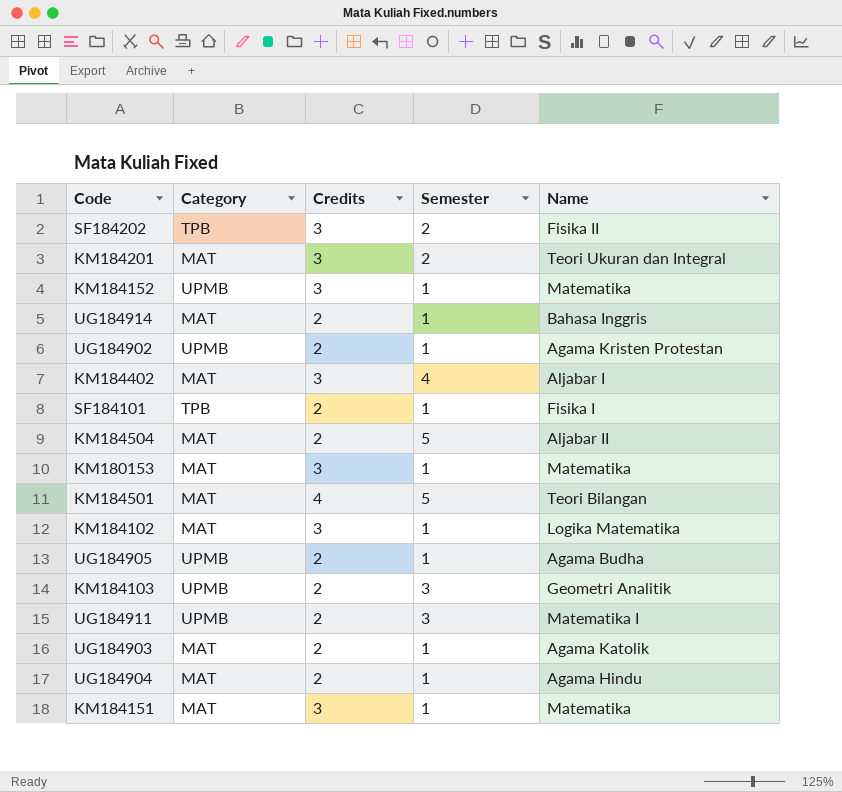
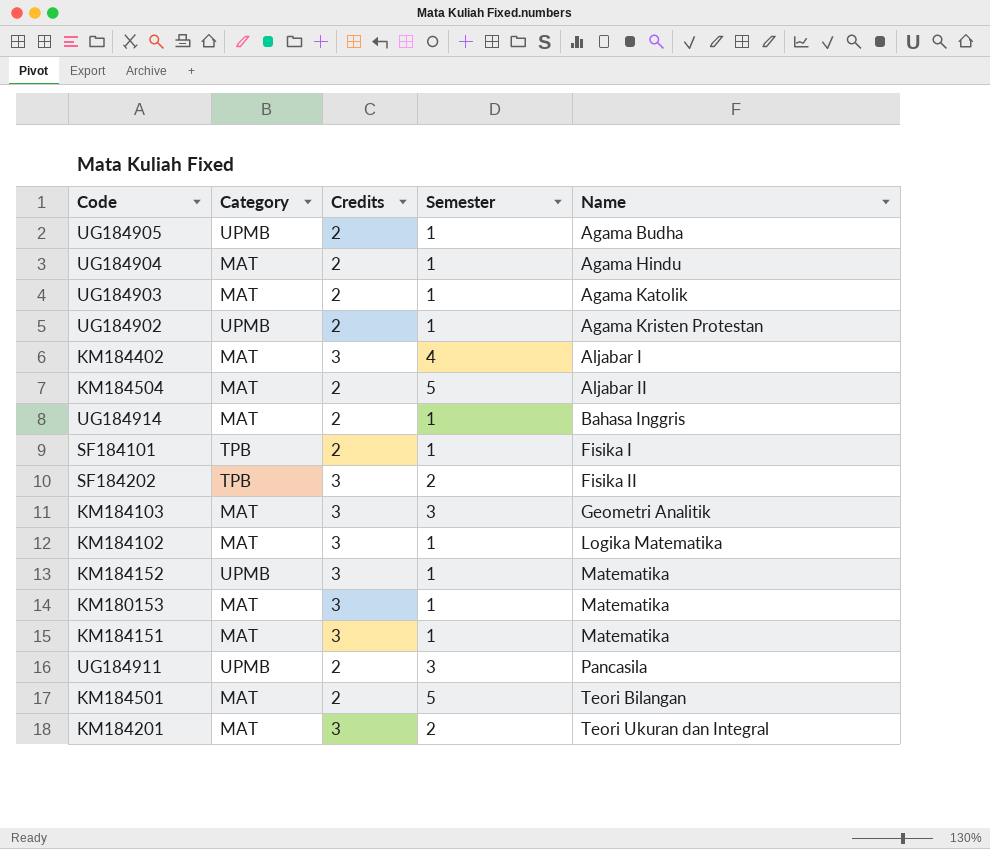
row order: none -> Name ascending
KM184103 | Category: UPMB -> MAT
KM184103 | Credits: 2 -> 3
UG184911 | Name: Matematika I -> Pancasila
KM184501 | Credits: 4 -> 2

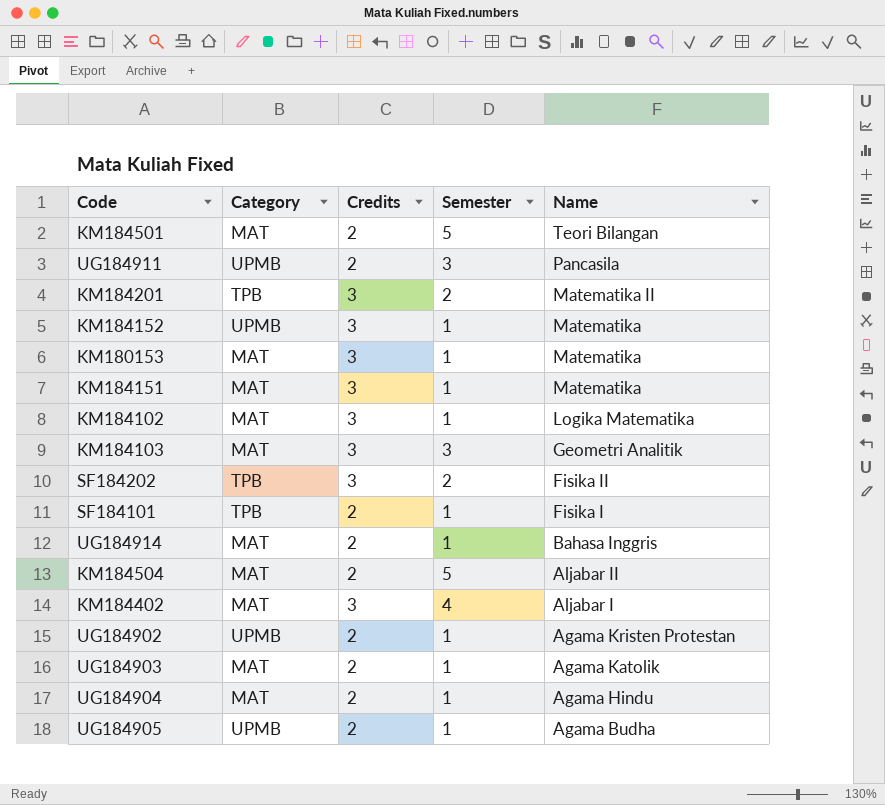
row order: Name ascending -> Name descending
KM184201 | Category: MAT -> TPB
KM184201 | Name: Teori Ukuran dan Integral -> Matematika II

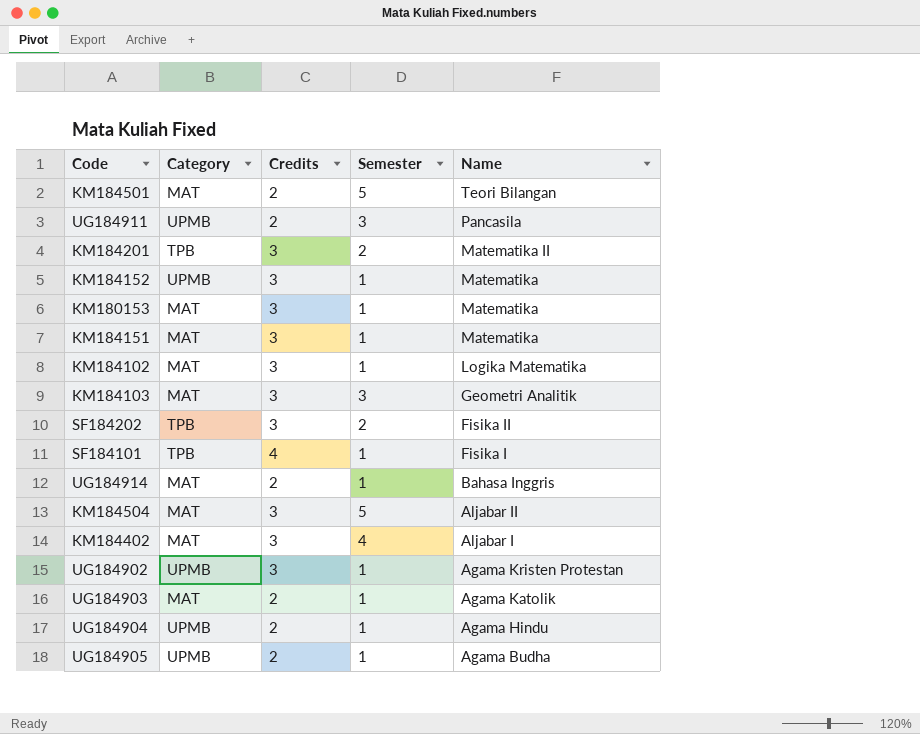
SF184101 | Credits: 2 -> 4
KM184504 | Credits: 2 -> 3
UG184902 | Credits: 2 -> 3
UG184904 | Category: MAT -> UPMB

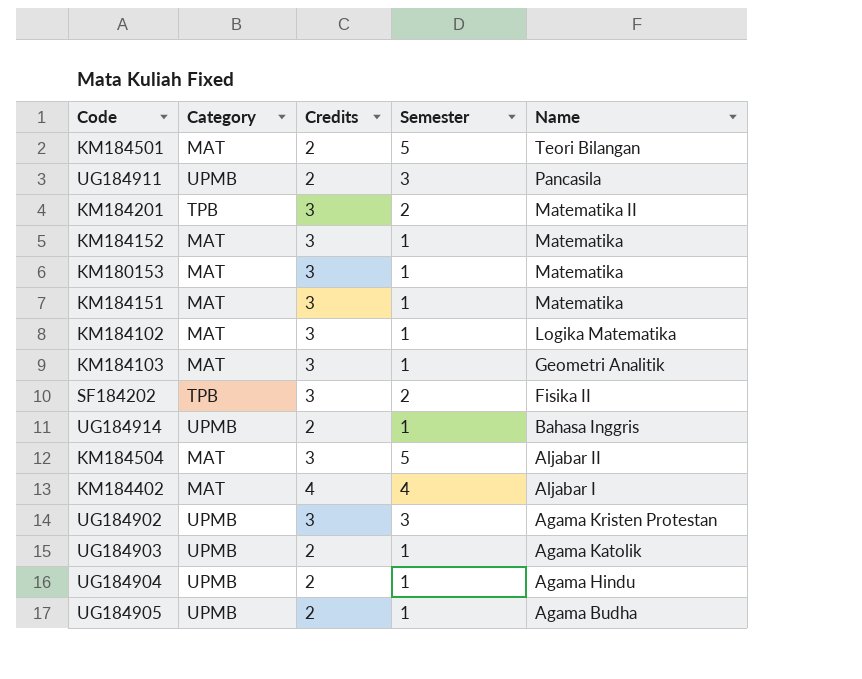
row SF184101: TPB | 4 | 1 | Fisika I -> none
KM184152 | Category: UPMB -> MAT
KM184103 | Semester: 3 -> 1
UG184914 | Category: MAT -> UPMB
KM184402 | Credits: 3 -> 4
UG184902 | Semester: 1 -> 3
UG184903 | Category: MAT -> UPMB

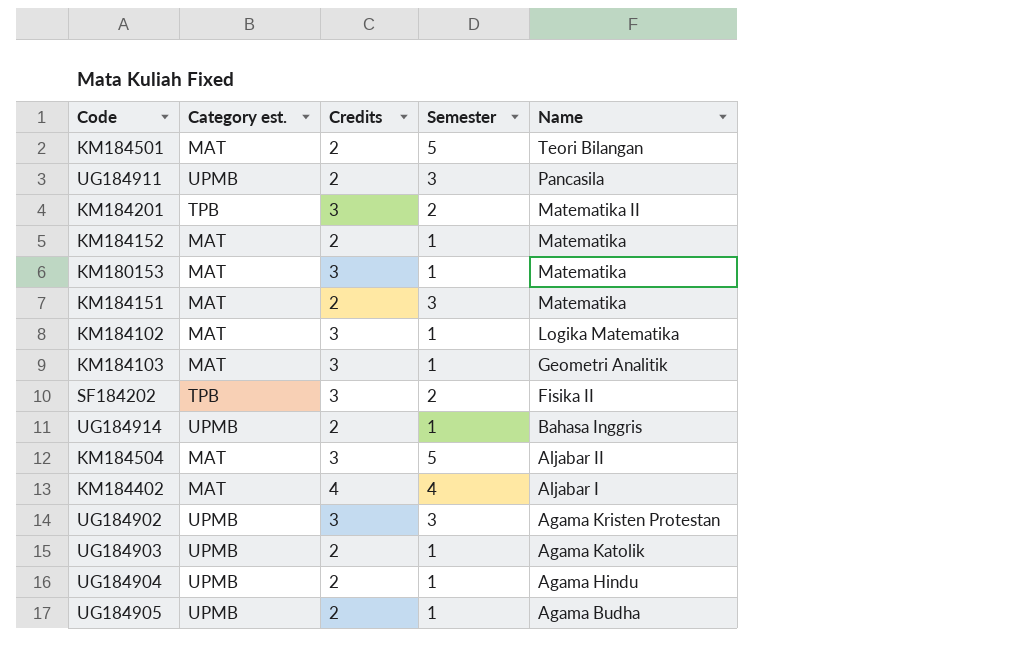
column name: Category -> Category est.
KM184152 | Credits: 3 -> 2
KM184151 | Credits: 3 -> 2
KM184151 | Semester: 1 -> 3

